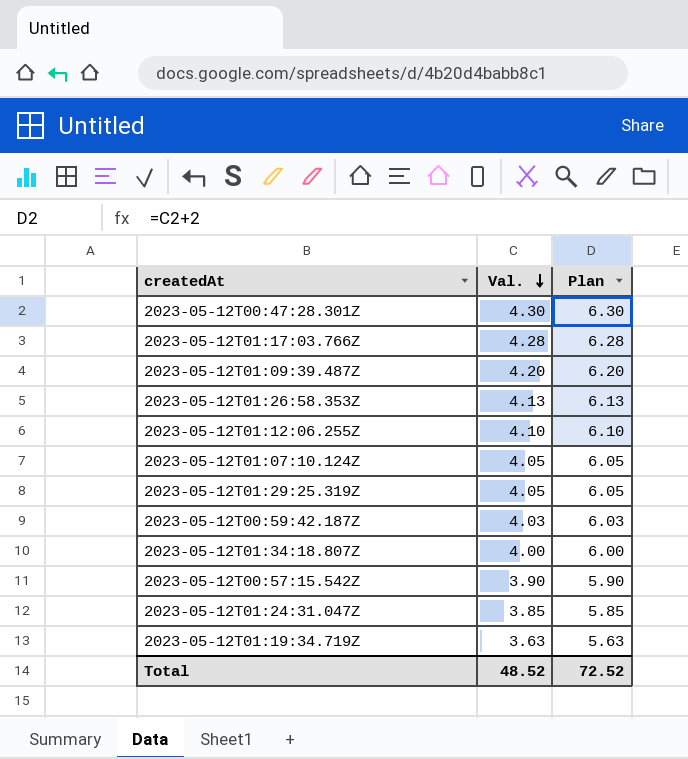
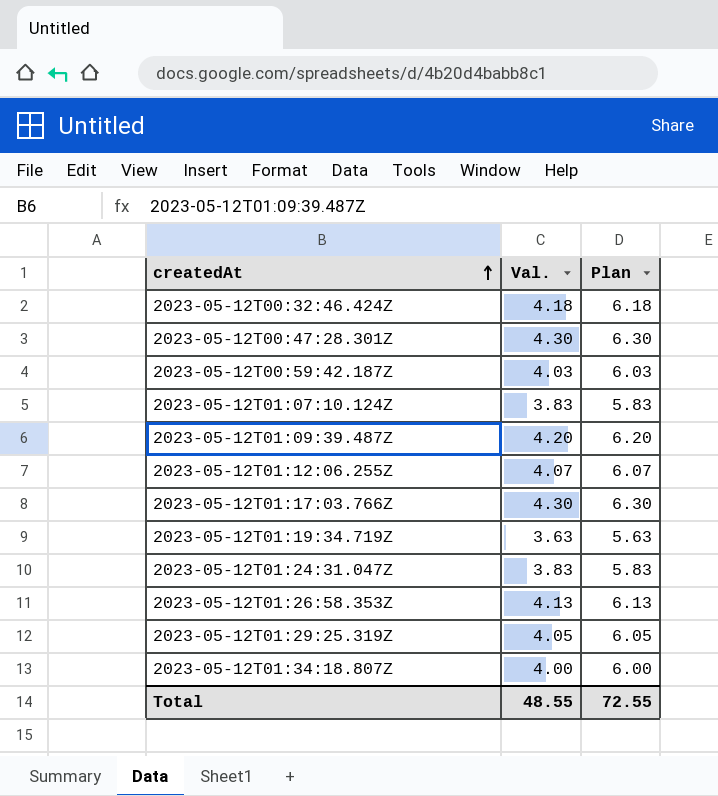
row order: Val. descending -> createdAt ascending
row 2023-05-12T00:57:15.542Z: 3.90 | 5.90 -> none
row 2023-05-12T00:32:46.424Z: none -> 4.18 | 6.18
2023-05-12T01:07:10.124Z | Val.: 4.05 -> 3.83
2023-05-12T01:07:10.124Z | Plan: 6.05 -> 5.83
2023-05-12T01:12:06.255Z | Val.: 4.10 -> 4.07
2023-05-12T01:12:06.255Z | Plan: 6.10 -> 6.07
2023-05-12T01:17:03.766Z | Val.: 4.28 -> 4.30
2023-05-12T01:17:03.766Z | Plan: 6.28 -> 6.30
2023-05-12T01:24:31.047Z | Val.: 3.85 -> 3.83
2023-05-12T01:24:31.047Z | Plan: 5.85 -> 5.83
Total | Val.: 48.52 -> 48.55
Total | Plan: 72.52 -> 72.55

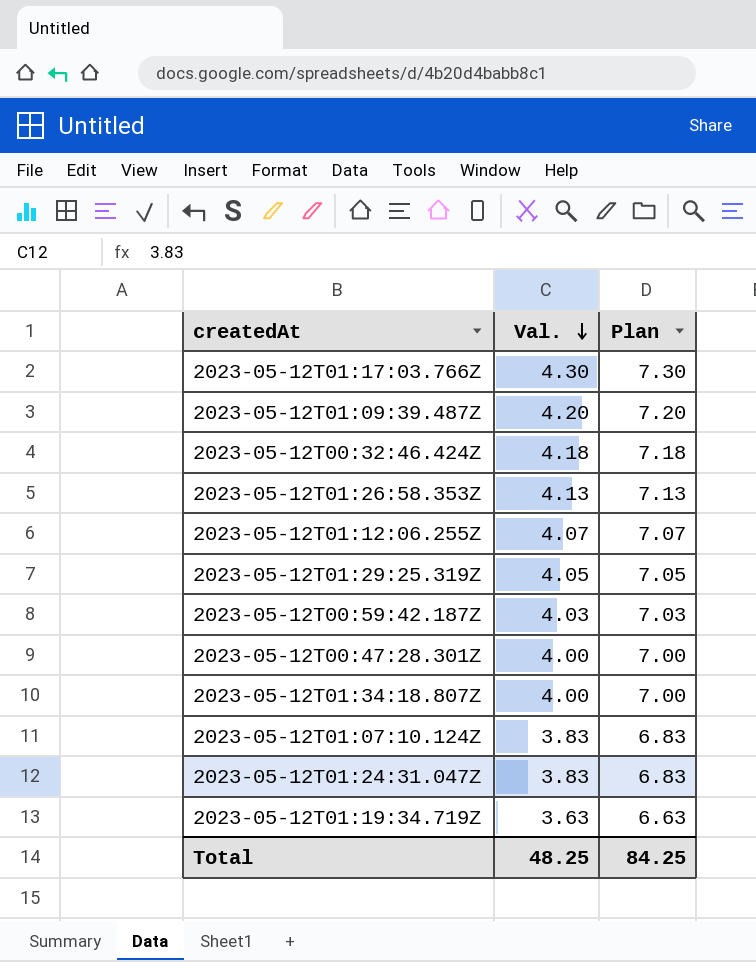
row order: createdAt ascending -> Val. descending
column Plan | formula: [Val.] + 2 -> [Val.] + 3
2023-05-12T00:47:28.301Z | Val.: 4.30 -> 4.00
Total | Val.: 48.55 -> 48.25
Total | Plan: 72.55 -> 84.25

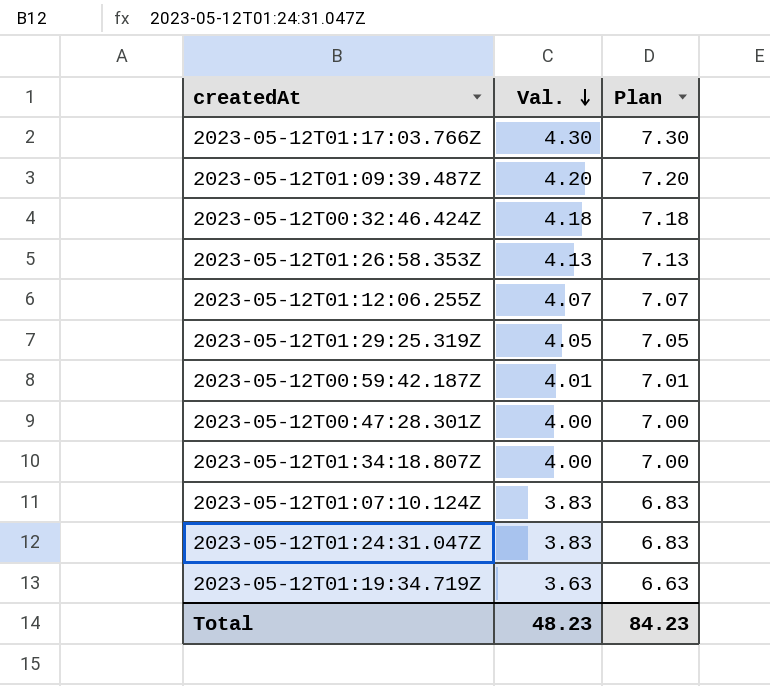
2023-05-12T00:59:42.187Z | Val.: 4.03 -> 4.01
2023-05-12T00:59:42.187Z | Plan: 7.03 -> 7.01
Total | Val.: 48.25 -> 48.23
Total | Plan: 84.25 -> 84.23

